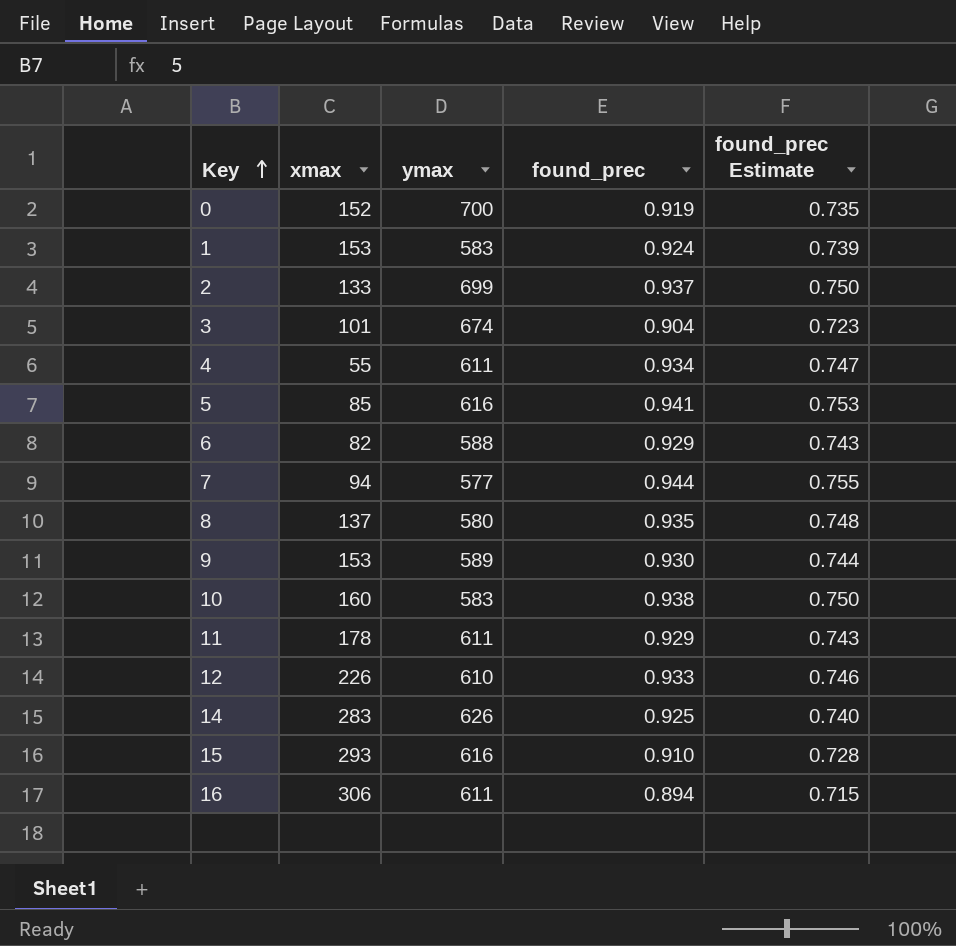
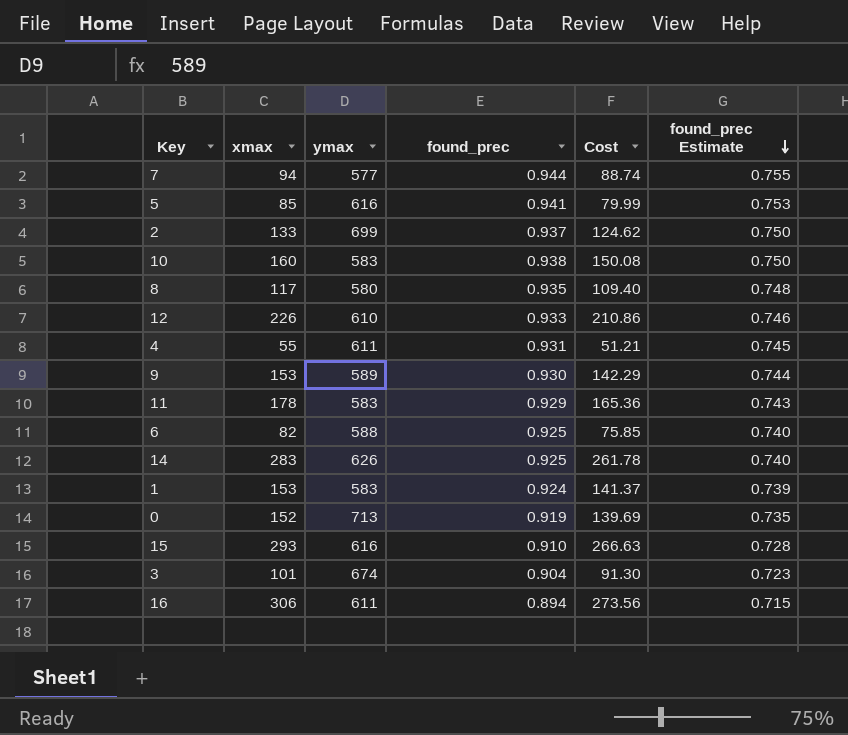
row order: Key ascending -> found_prec Estimate descending
column Cost | formula: none -> [xmax] * [found_prec]
8 | xmax: 137 -> 117
4 | found_prec: 0.934 -> 0.931
4 | found_prec Estimate: 0.747 -> 0.745
11 | ymax: 611 -> 583
6 | found_prec: 0.929 -> 0.925
6 | found_prec Estimate: 0.743 -> 0.740
0 | ymax: 700 -> 713

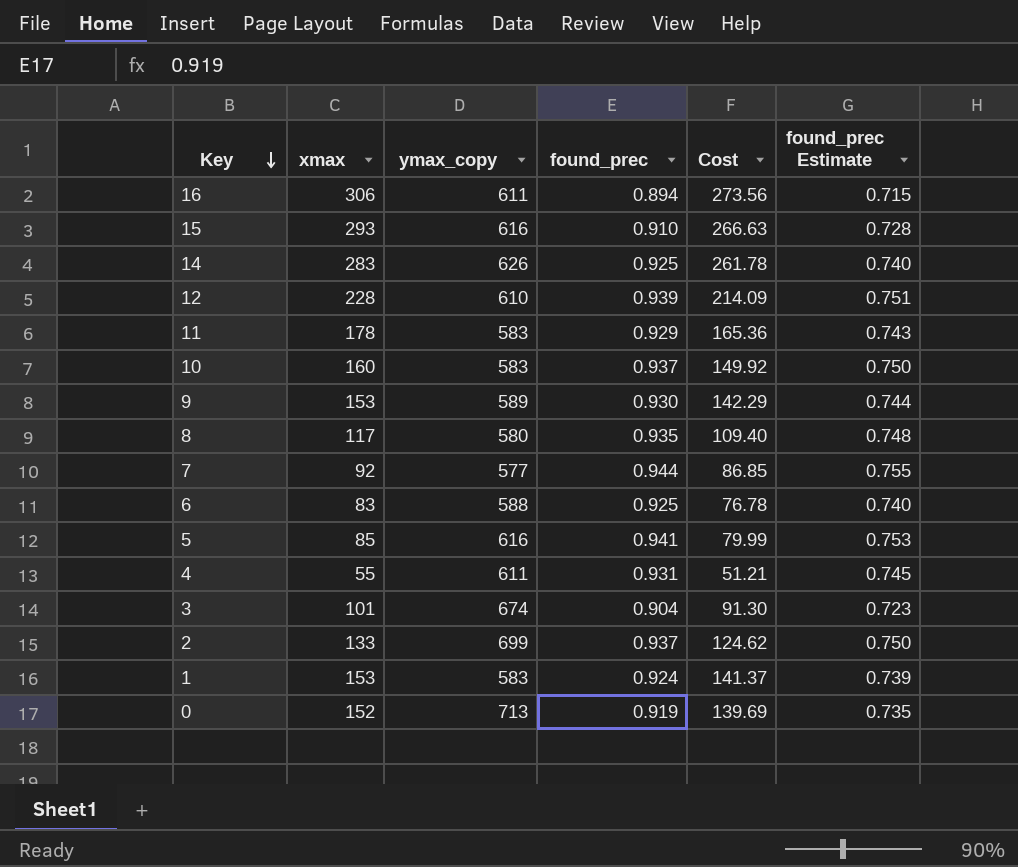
row order: found_prec Estimate descending -> Key descending
column name: ymax -> ymax_copy
12 | xmax: 226 -> 228
12 | found_prec: 0.933 -> 0.939
12 | Cost: 210.86 -> 214.09
12 | found_prec Estimate: 0.746 -> 0.751
10 | found_prec: 0.938 -> 0.937
10 | Cost: 150.08 -> 149.92
7 | xmax: 94 -> 92
7 | Cost: 88.74 -> 86.85
6 | xmax: 82 -> 83
6 | Cost: 75.85 -> 76.78

